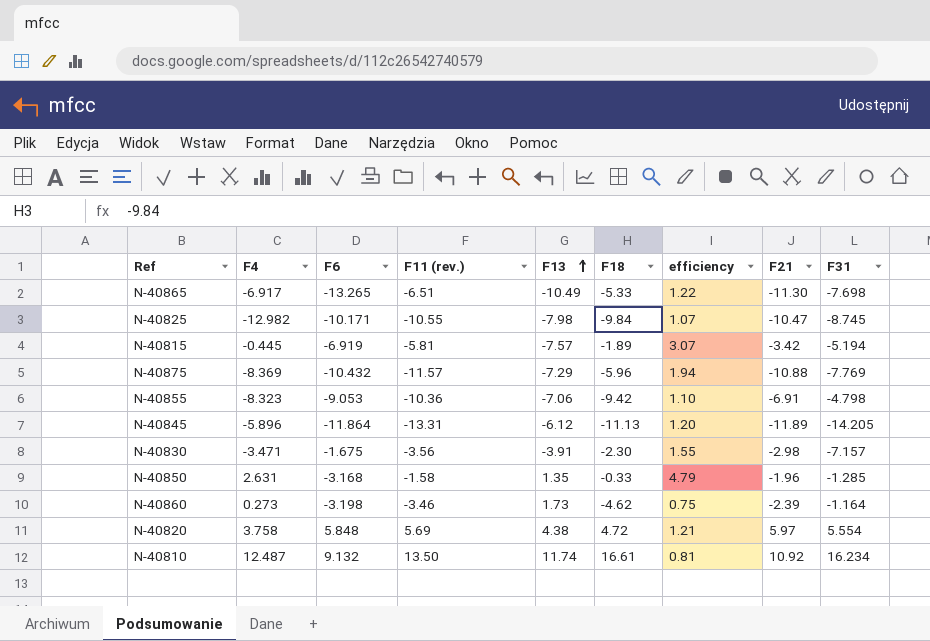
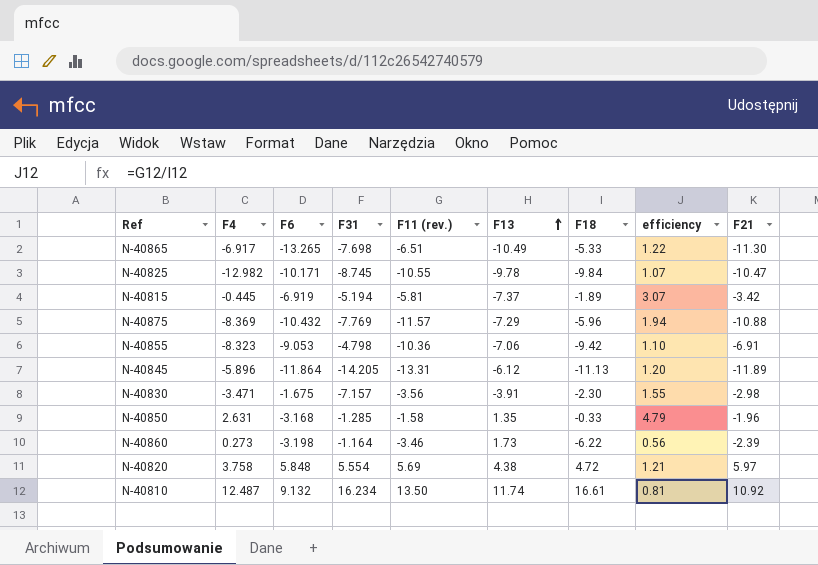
column F31 | position: 9 -> 4
N-40825 | F13: -7.98 -> -9.78
N-40815 | F13: -7.57 -> -7.37
N-40860 | F18: -4.62 -> -6.22
N-40860 | efficiency: 0.75 -> 0.56

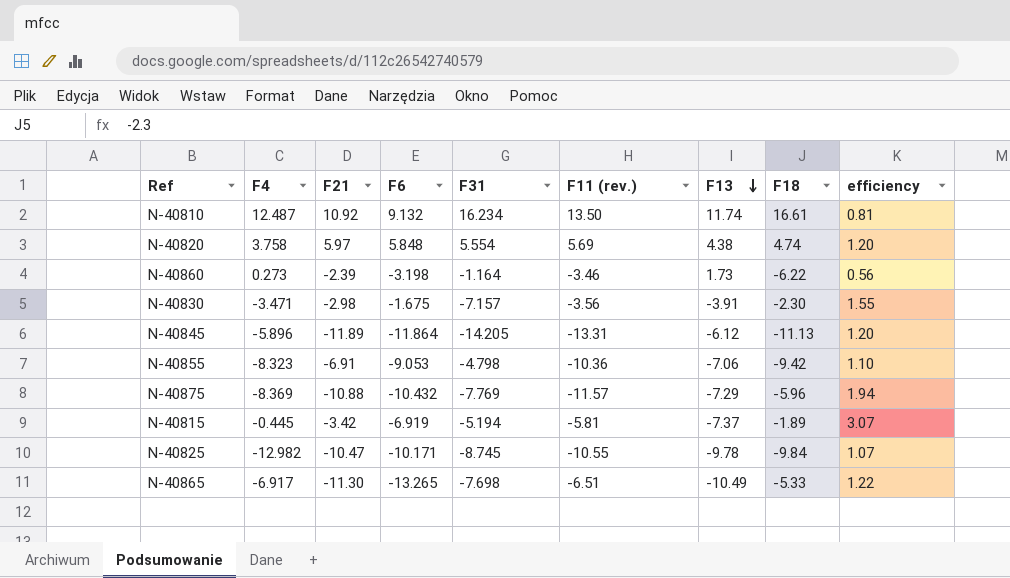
row order: F13 ascending -> F13 descending
column F21 | position: 9 -> 3
row N-40850: 2.631 | -3.168 | -1.285 | -1.58 | 1.35 | -0.33 | 4.79 | -1.96 -> none
N-40820 | F18: 4.72 -> 4.74
N-40820 | efficiency: 1.21 -> 1.20

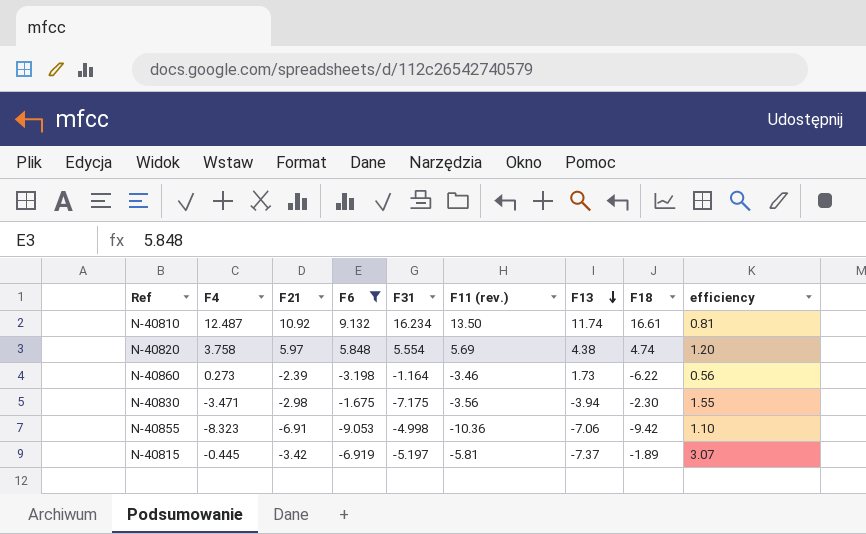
filter: none -> F6 >= -9.053
N-40830 | F31: -7.157 -> -7.175
N-40830 | F13: -3.91 -> -3.94
N-40855 | F31: -4.798 -> -4.998
N-40815 | F31: -5.194 -> -5.197

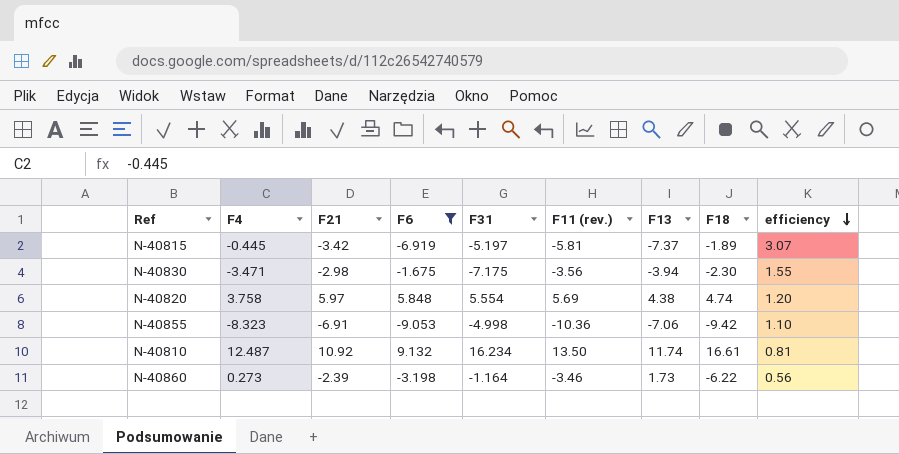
row order: F13 descending -> efficiency descending

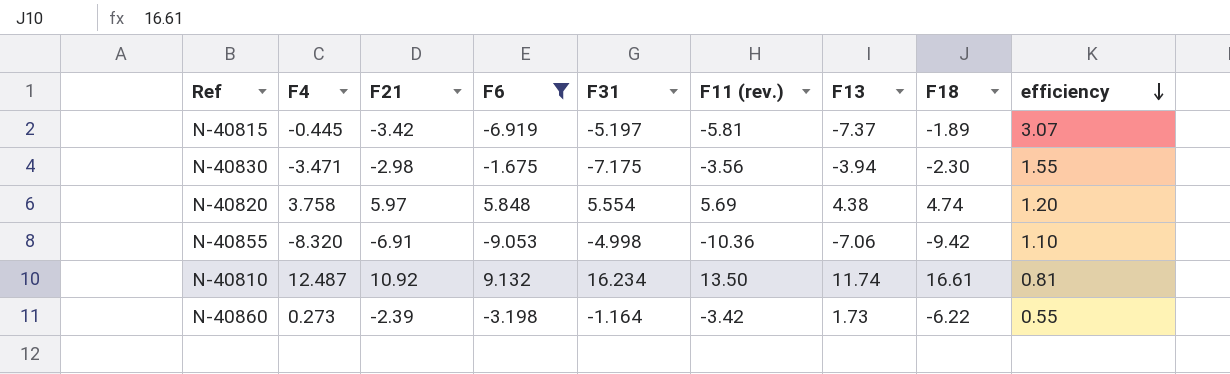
N-40855 | F4: -8.323 -> -8.320
N-40860 | F11 (rev.): -3.46 -> -3.42
N-40860 | efficiency: 0.56 -> 0.55

